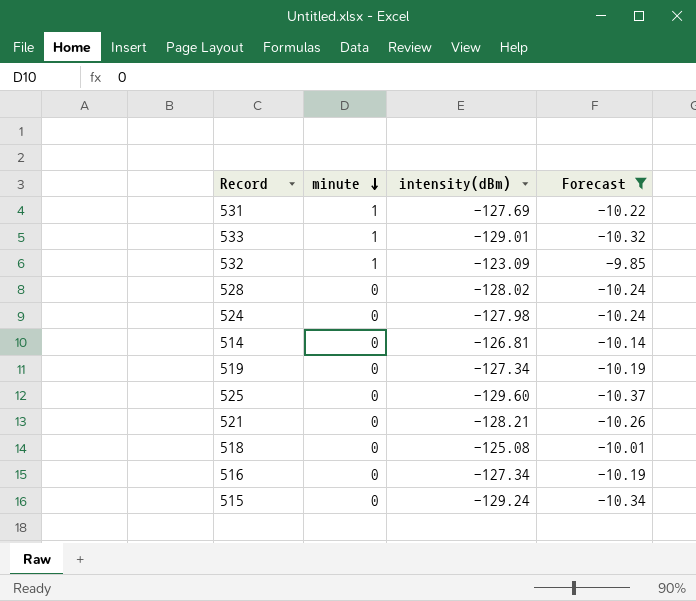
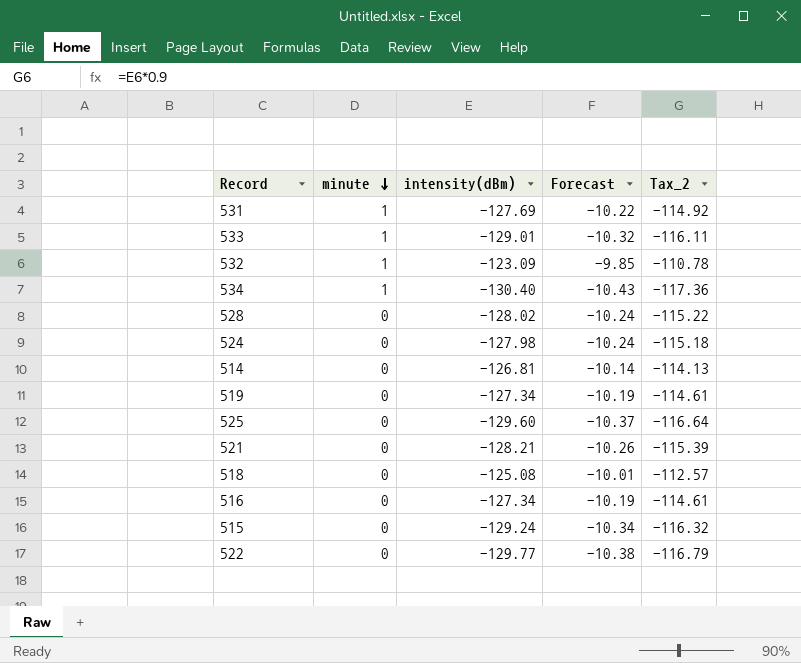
filter: Forecast >= -10.37 -> none
column Tax_2 | formula: none -> [intensity(dBm)] * 0.9

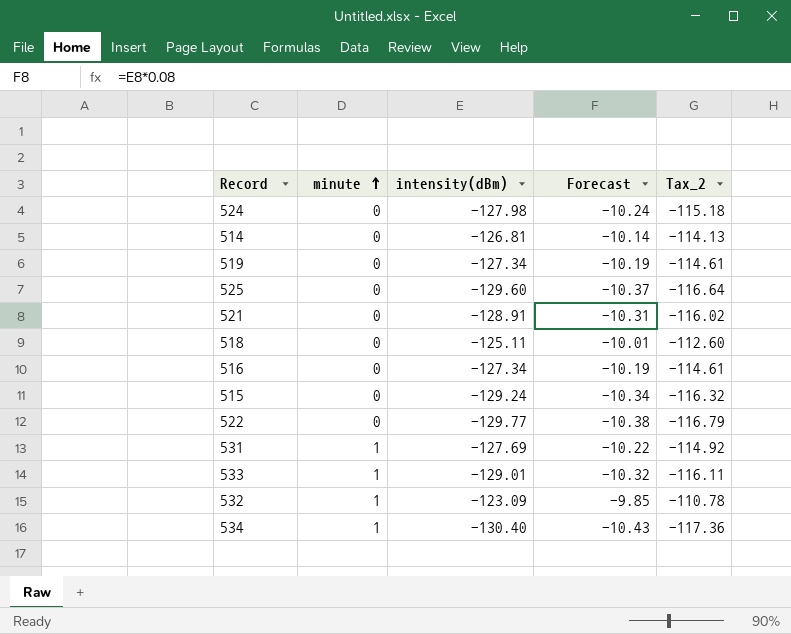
row order: minute descending -> minute ascending
row 528: 0 | -128.02 | -10.24 | -115.22 -> none
521 | intensity(dBm): -128.21 -> -128.91
521 | Forecast: -10.26 -> -10.31
521 | Tax_2: -115.39 -> -116.02
518 | intensity(dBm): -125.08 -> -125.11
518 | Tax_2: -112.57 -> -112.60

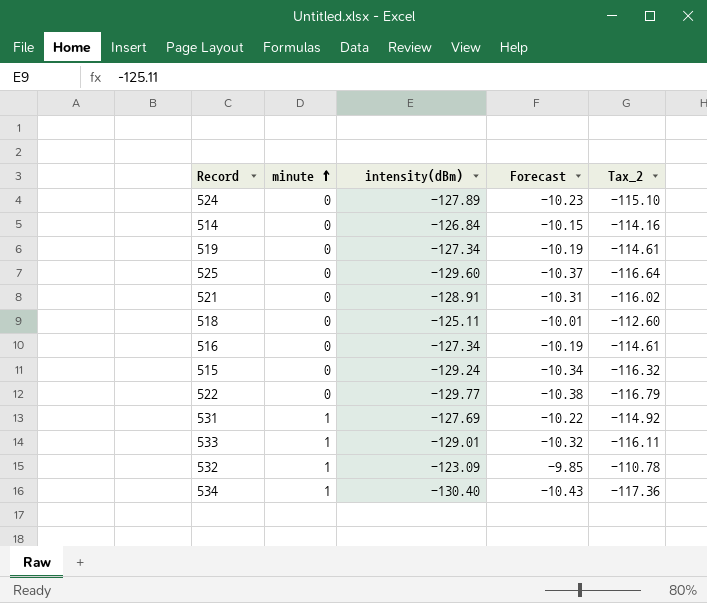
524 | intensity(dBm): -127.98 -> -127.89
524 | Forecast: -10.24 -> -10.23
524 | Tax_2: -115.18 -> -115.10
514 | intensity(dBm): -126.81 -> -126.84
514 | Forecast: -10.14 -> -10.15
514 | Tax_2: -114.13 -> -114.16

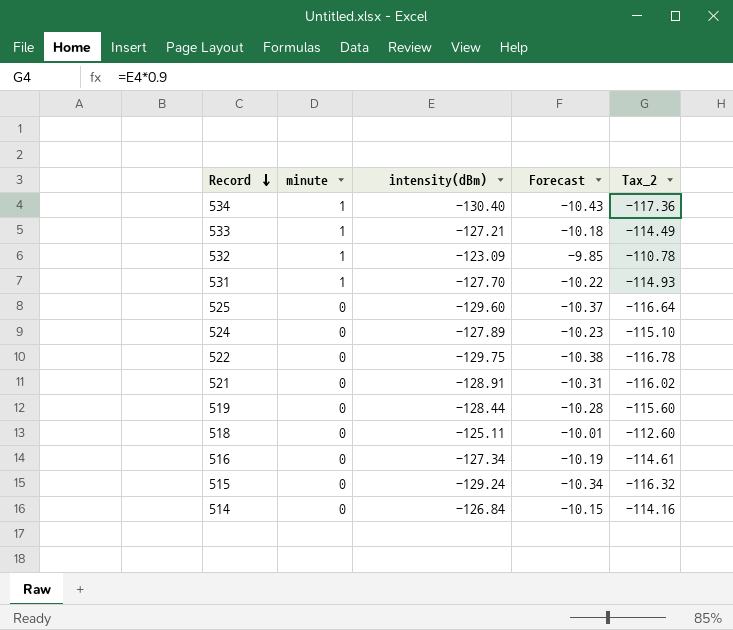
row order: minute ascending -> Record descending
533 | intensity(dBm): -129.01 -> -127.21
533 | Forecast: -10.32 -> -10.18
533 | Tax_2: -116.11 -> -114.49
531 | intensity(dBm): -127.69 -> -127.70
531 | Tax_2: -114.92 -> -114.93
522 | intensity(dBm): -129.77 -> -129.75
522 | Tax_2: -116.79 -> -116.78
519 | intensity(dBm): -127.34 -> -128.44
519 | Forecast: -10.19 -> -10.28
519 | Tax_2: -114.61 -> -115.60

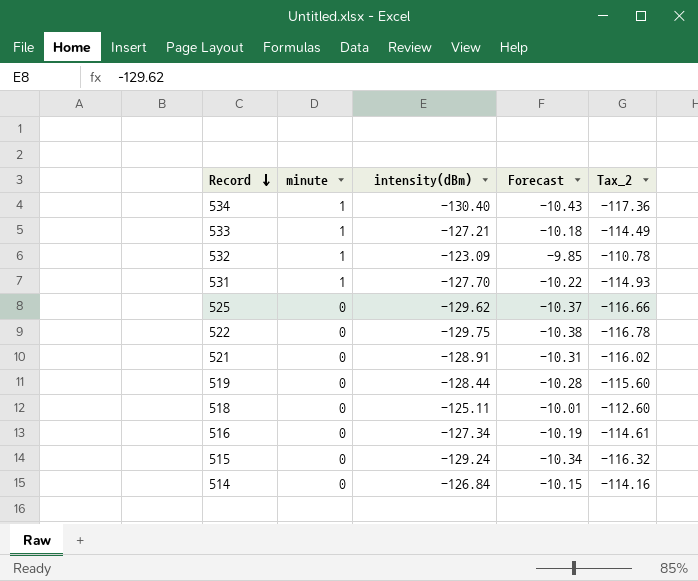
row 524: 0 | -127.89 | -10.23 | -115.10 -> none
525 | intensity(dBm): -129.60 -> -129.62
525 | Tax_2: -116.64 -> -116.66

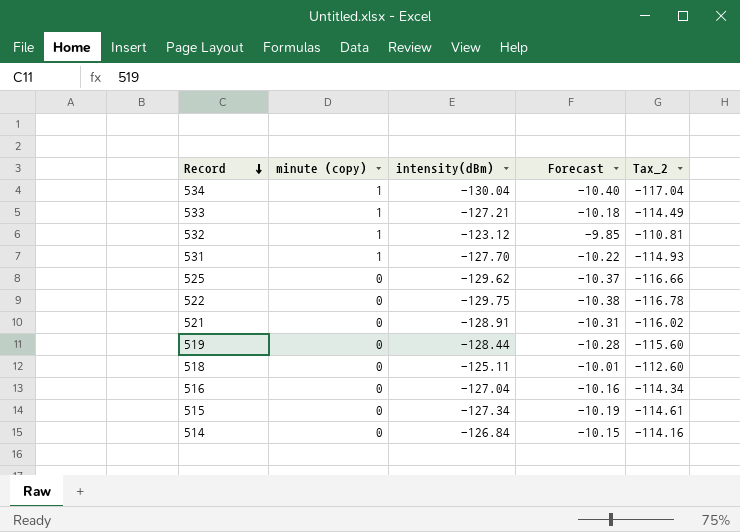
column name: minute -> minute (copy)
534 | intensity(dBm): -130.40 -> -130.04
534 | Forecast: -10.43 -> -10.40
534 | Tax_2: -117.36 -> -117.04
532 | intensity(dBm): -123.09 -> -123.12
532 | Tax_2: -110.78 -> -110.81
516 | intensity(dBm): -127.34 -> -127.04
516 | Forecast: -10.19 -> -10.16
516 | Tax_2: -114.61 -> -114.34
515 | intensity(dBm): -129.24 -> -127.34
515 | Forecast: -10.34 -> -10.19
515 | Tax_2: -116.32 -> -114.61

